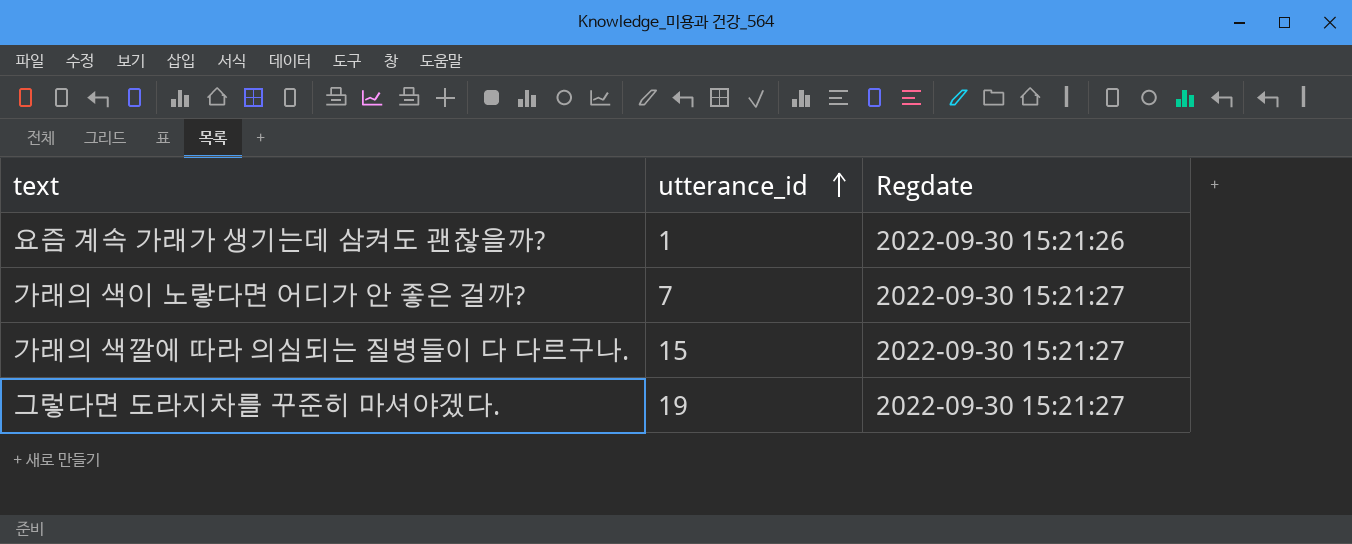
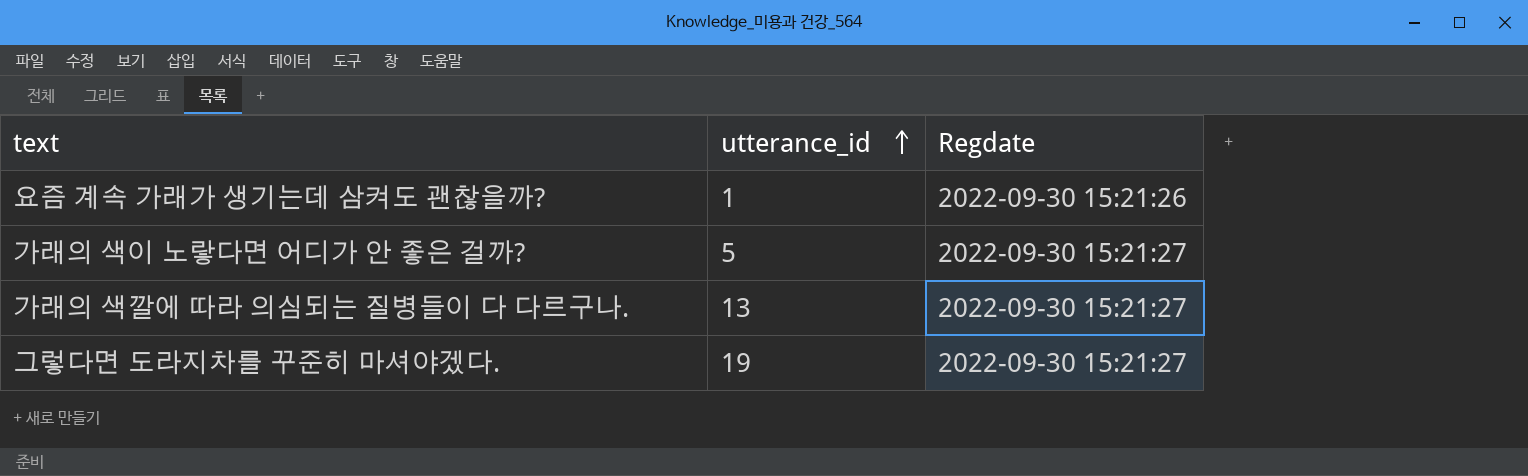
가래의 색이 노랗다면 어디가 안 좋은 걸까? | utterance_id: 7 -> 5
가래의 색깔에 따라 의심되는 질병들이 다 다르구나. | utterance_id: 15 -> 13

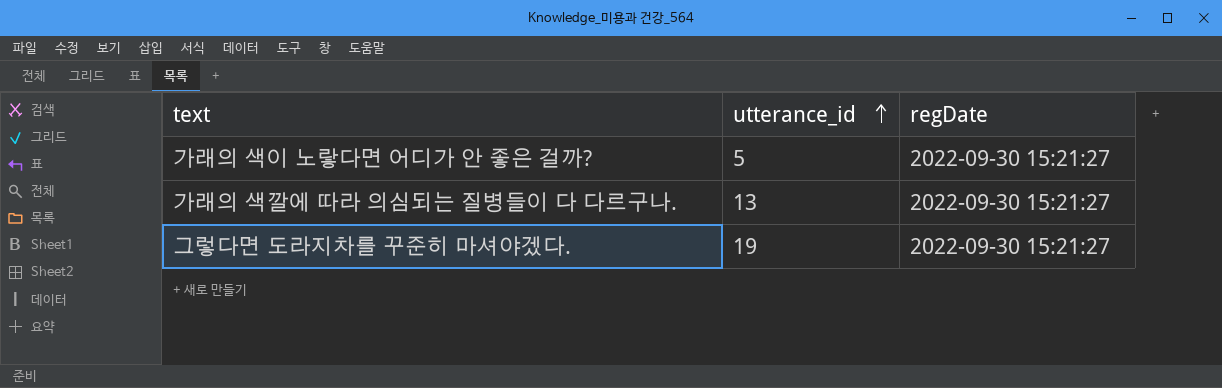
column name: Regdate -> regDate
row 요즘 계속 가래가 생기는데 삼켜도 괜찮을까?: 1 | 2022-09-30 15:21:26 -> none

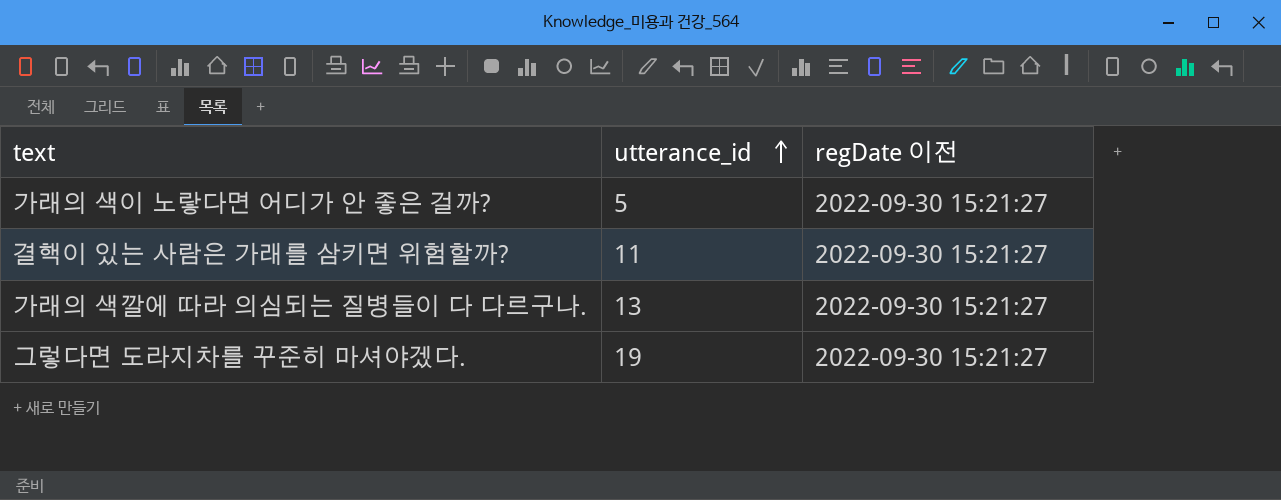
column name: regDate -> regDate 이전
row 결핵이 있는 사람은 가래를 삼키면 위험할까?: none -> 11 | 2022-09-30 15:21:27

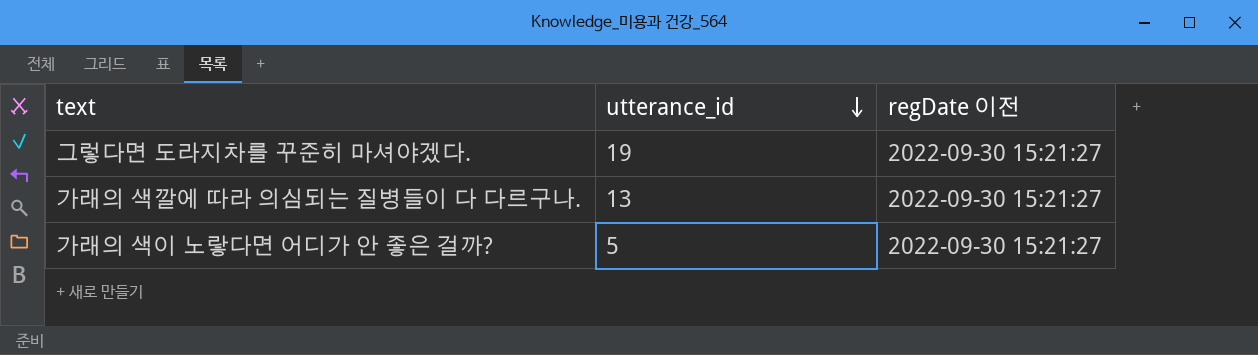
row order: utterance_id ascending -> utterance_id descending
row 결핵이 있는 사람은 가래를 삼키면 위험할까?: 11 | 2022-09-30 15:21:27 -> none

